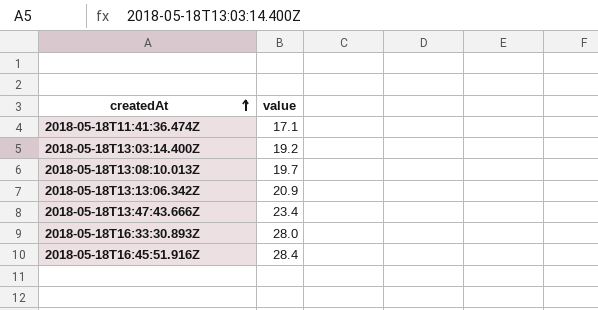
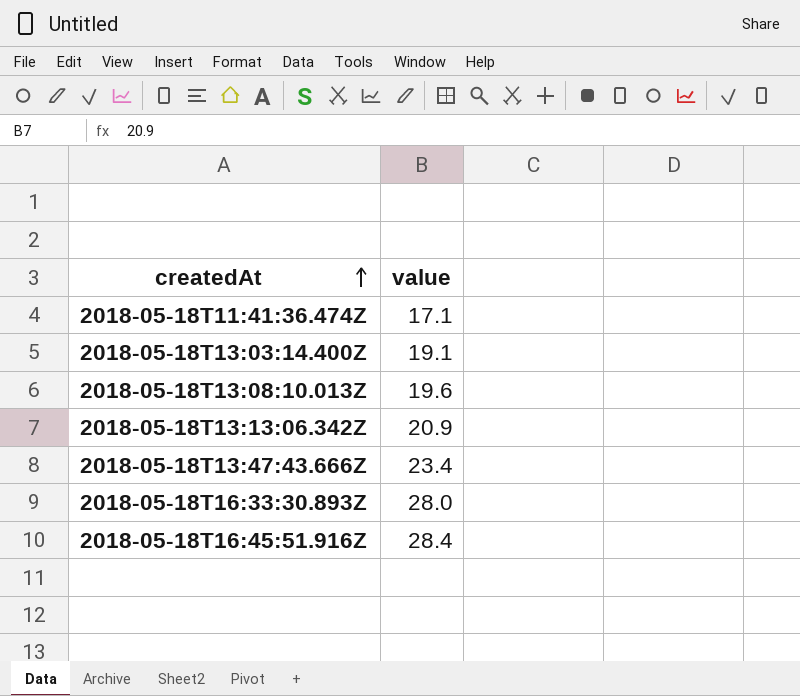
2018-05-18T13:03:14.400Z | value: 19.2 -> 19.1
2018-05-18T13:08:10.013Z | value: 19.7 -> 19.6

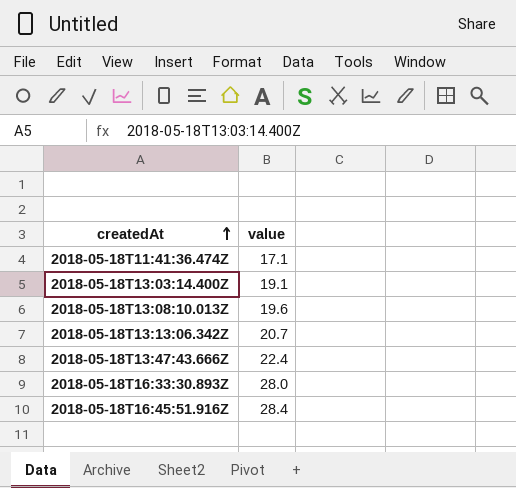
2018-05-18T13:13:06.342Z | value: 20.9 -> 20.7
2018-05-18T13:47:43.666Z | value: 23.4 -> 22.4

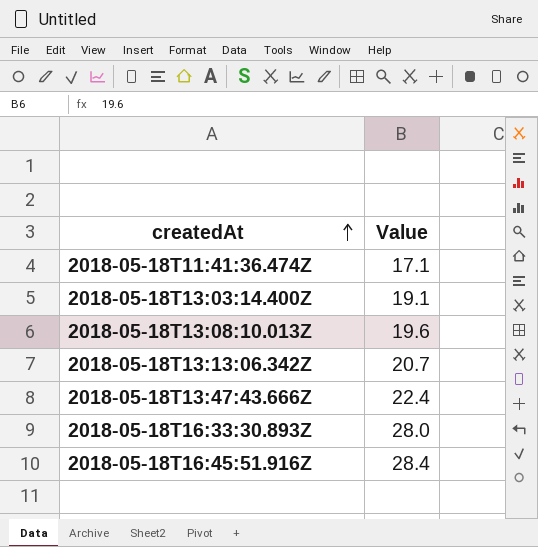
column name: value -> Value

